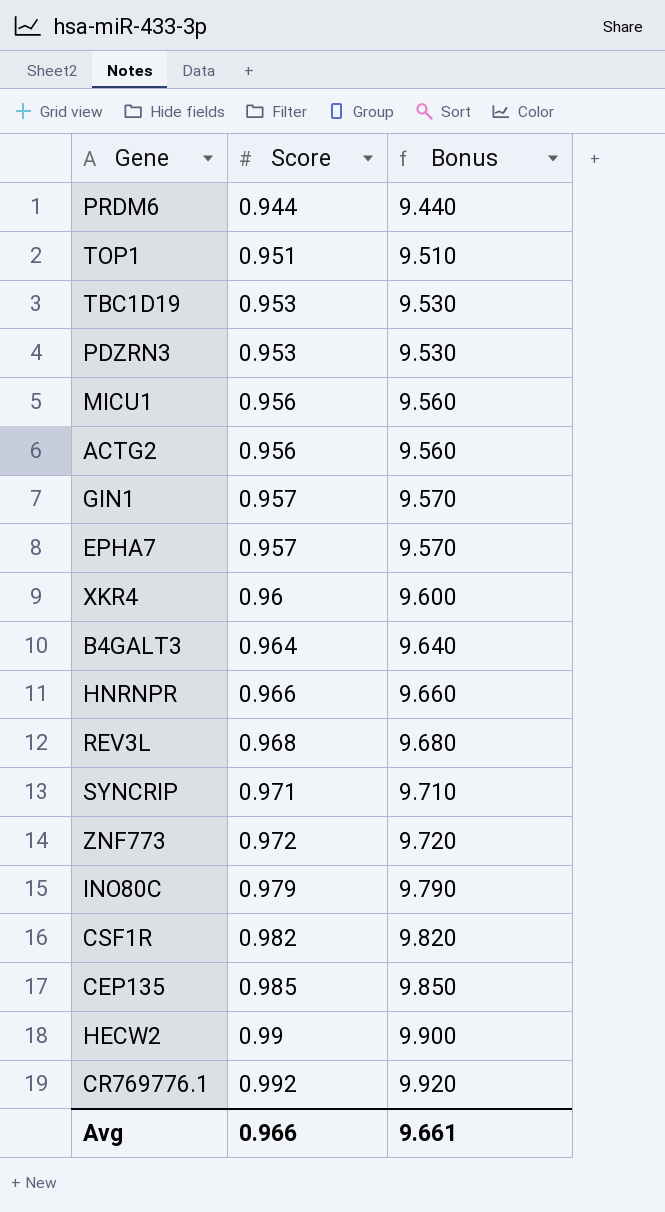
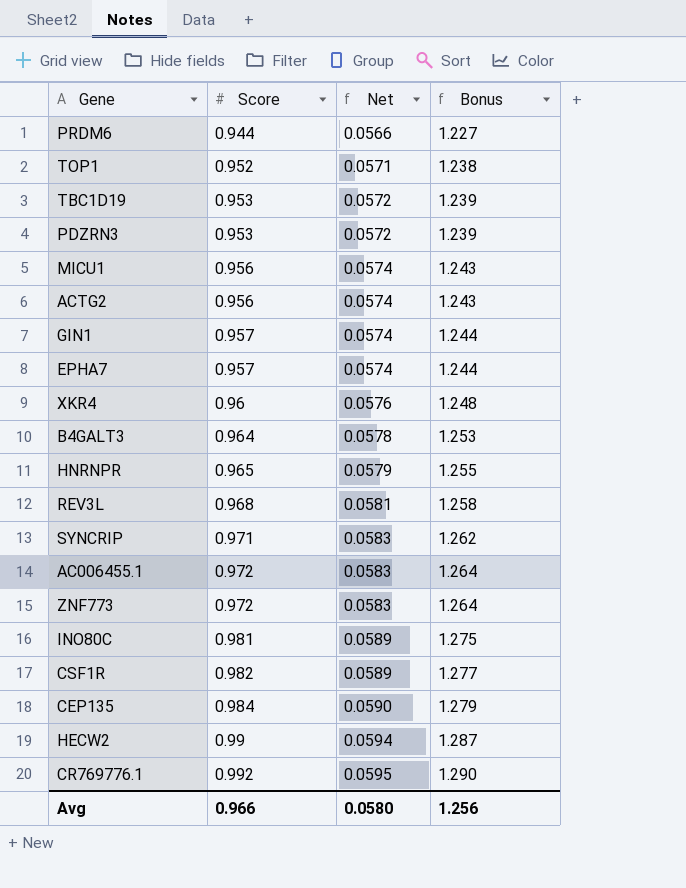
column Net | formula: none -> [Score] * 0.06
column Bonus | formula: [Score] * 10 -> [Score] * 1.3
TOP1 | Score: 0.951 -> 0.952
HNRNPR | Score: 0.966 -> 0.965
row AC006455.1: none -> 0.972 | 0.0583 | 1.264
INO80C | Score: 0.979 -> 0.981
CEP135 | Score: 0.985 -> 0.984
Avg | Bonus: 9.661 -> 1.256

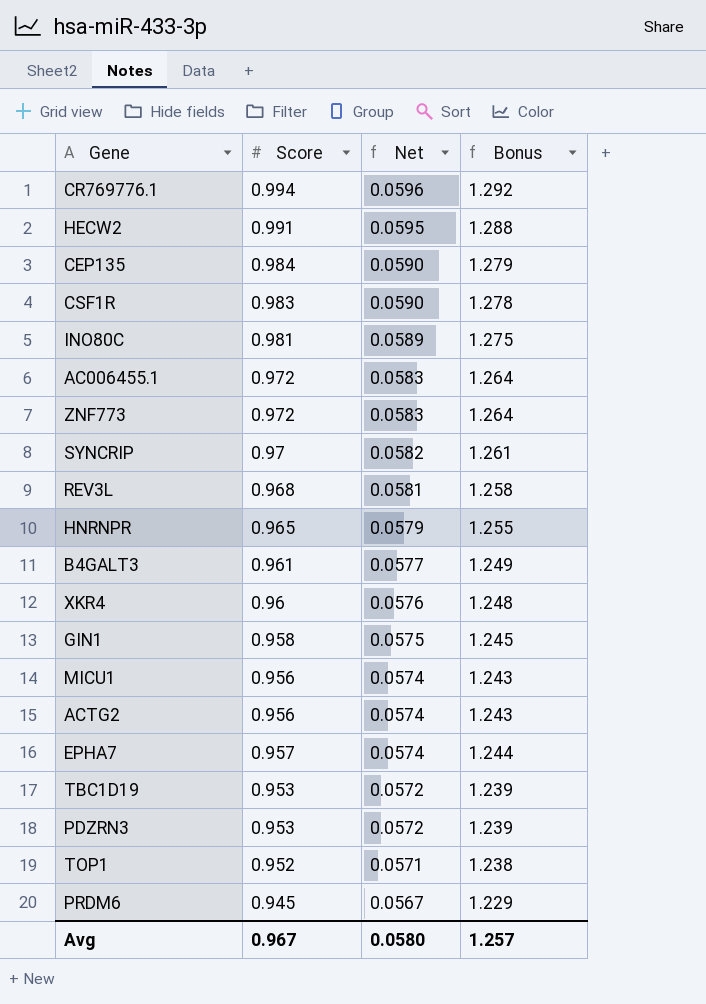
row order: Score ascending -> Net descending
CR769776.1 | Score: 0.992 -> 0.994
CR769776.1 | Net: 0.0595 -> 0.0596
CR769776.1 | Bonus: 1.290 -> 1.292
HECW2 | Score: 0.99 -> 0.991
HECW2 | Net: 0.0594 -> 0.0595
HECW2 | Bonus: 1.287 -> 1.288
CSF1R | Score: 0.982 -> 0.983
CSF1R | Net: 0.0589 -> 0.0590
CSF1R | Bonus: 1.277 -> 1.278
SYNCRIP | Score: 0.971 -> 0.97
SYNCRIP | Net: 0.0583 -> 0.0582
SYNCRIP | Bonus: 1.262 -> 1.261
B4GALT3 | Score: 0.964 -> 0.961
B4GALT3 | Net: 0.0578 -> 0.0577
B4GALT3 | Bonus: 1.253 -> 1.249
GIN1 | Score: 0.957 -> 0.958
GIN1 | Net: 0.0574 -> 0.0575
GIN1 | Bonus: 1.244 -> 1.245
PRDM6 | Score: 0.944 -> 0.945
PRDM6 | Net: 0.0566 -> 0.0567
PRDM6 | Bonus: 1.227 -> 1.229
Avg | Score: 0.966 -> 0.967
Avg | Bonus: 1.256 -> 1.257

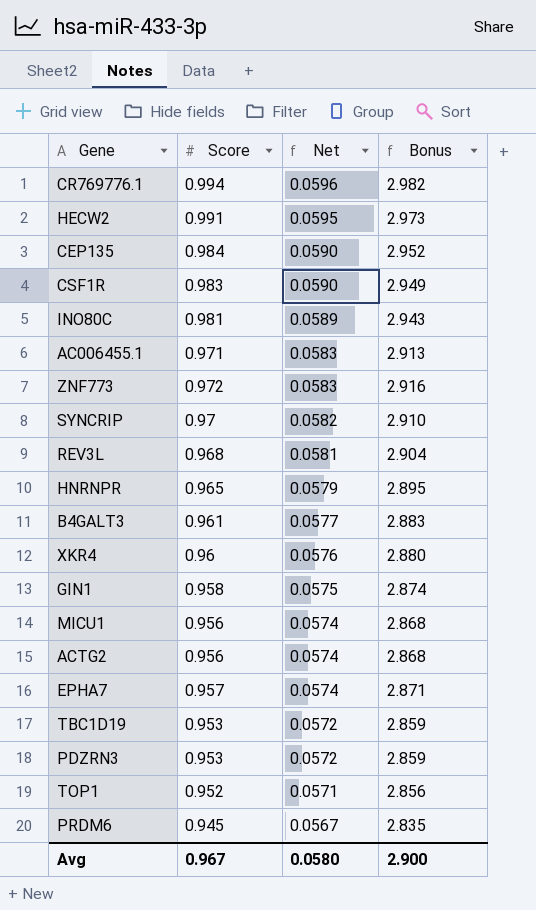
column Bonus | formula: [Score] * 1.3 -> [Score] * 3
AC006455.1 | Score: 0.972 -> 0.971
Avg | Bonus: 1.257 -> 2.900

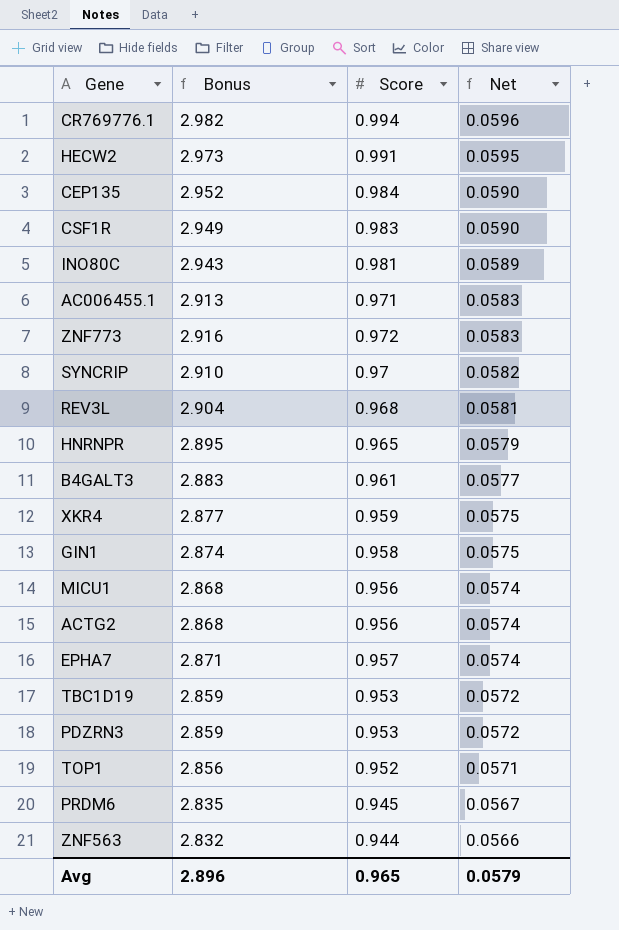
column Bonus | position: 4 -> 2
XKR4 | Bonus: 2.880 -> 2.877
XKR4 | Score: 0.96 -> 0.959
XKR4 | Net: 0.0576 -> 0.0575
row ZNF563: none -> 2.832 | 0.944 | 0.0566
Avg | Bonus: 2.900 -> 2.896
Avg | Score: 0.967 -> 0.965
Avg | Net: 0.0580 -> 0.0579

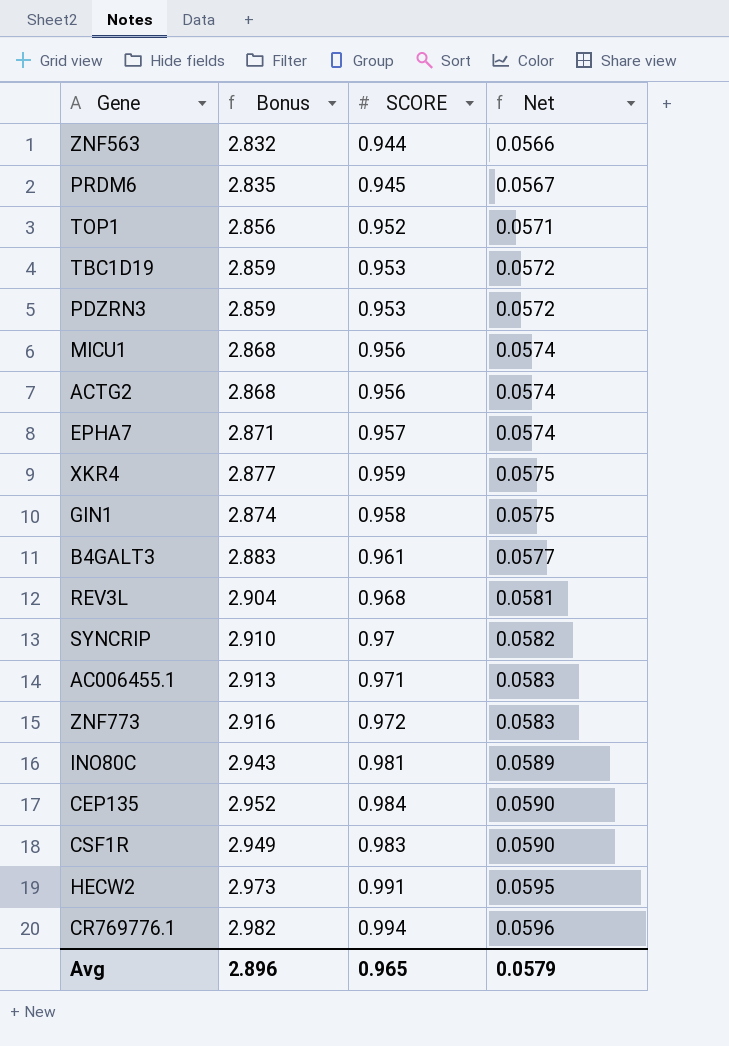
row order: Net descending -> Net ascending
column name: Score -> SCORE
row HNRNPR: 2.895 | 0.965 | 0.0579 -> none

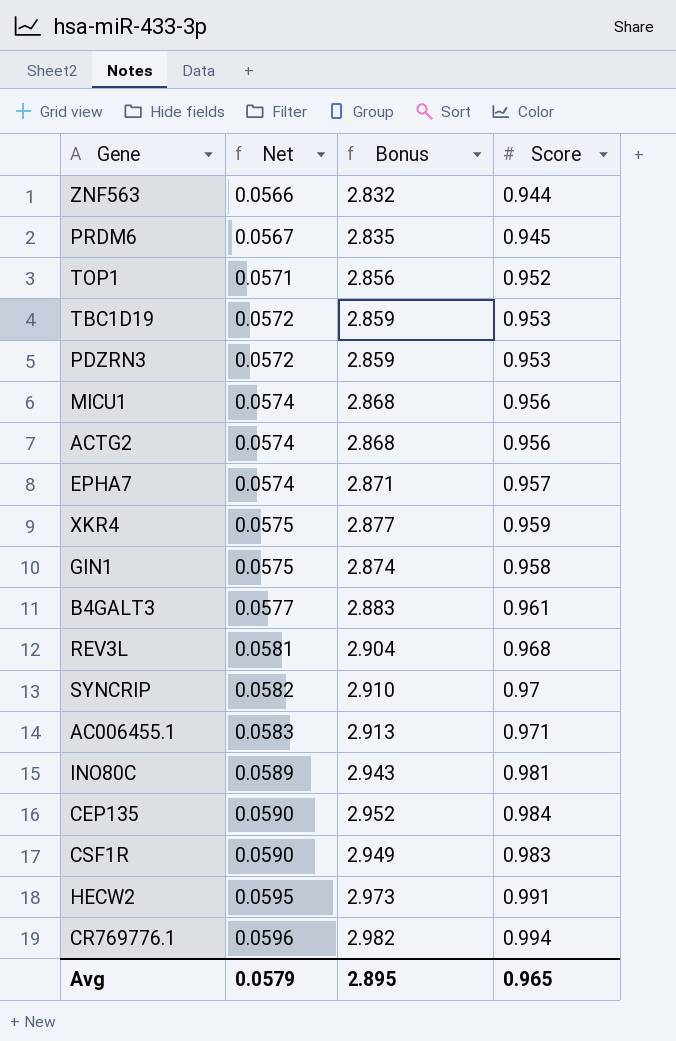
column Net | position: 4 -> 2
column name: SCORE -> Score
row ZNF773: 2.916 | 0.972 | 0.0583 -> none
Avg | Bonus: 2.896 -> 2.895

